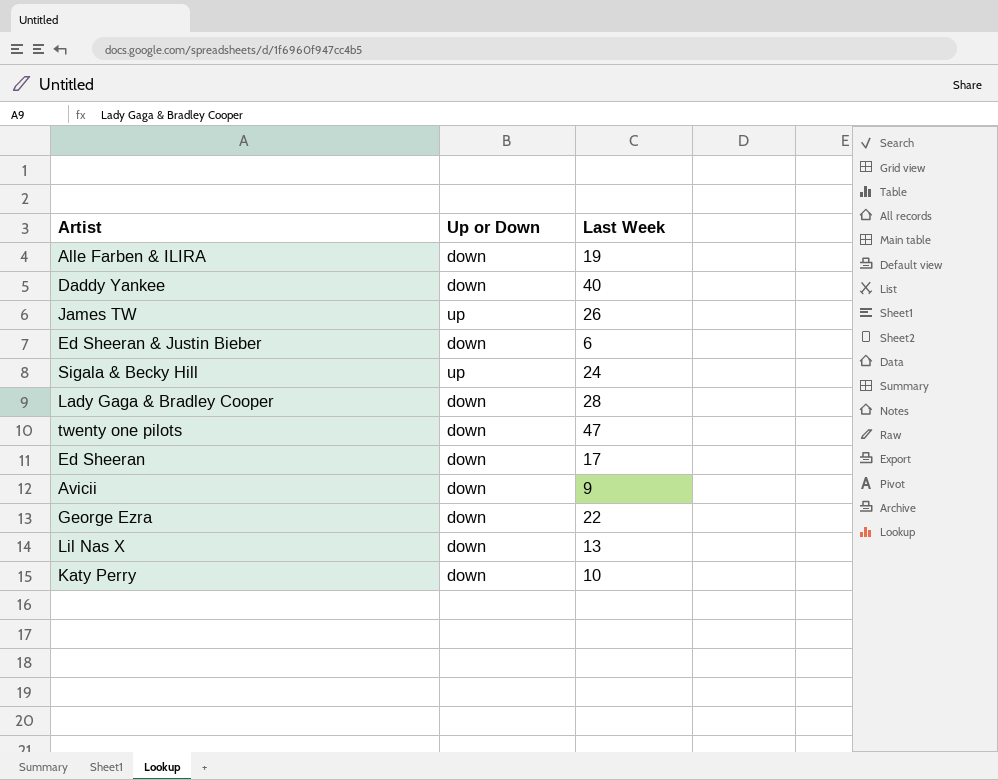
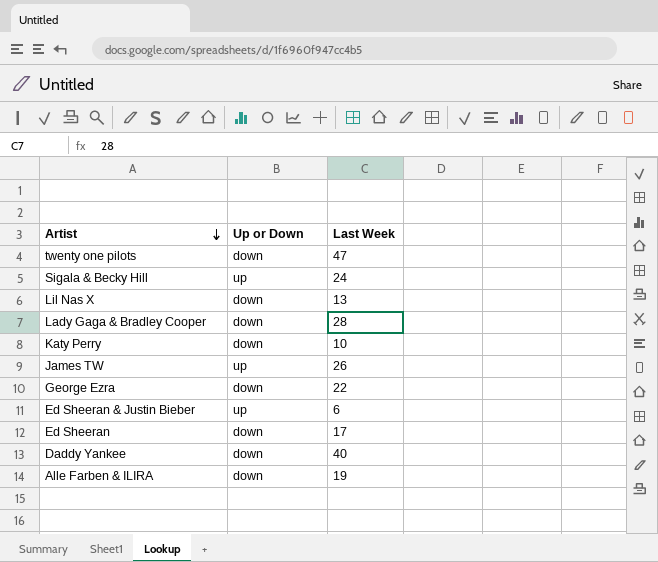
row order: none -> Artist descending
row Avicii: down | 9 -> none
Ed Sheeran & Justin Bieber | Up or Down: down -> up

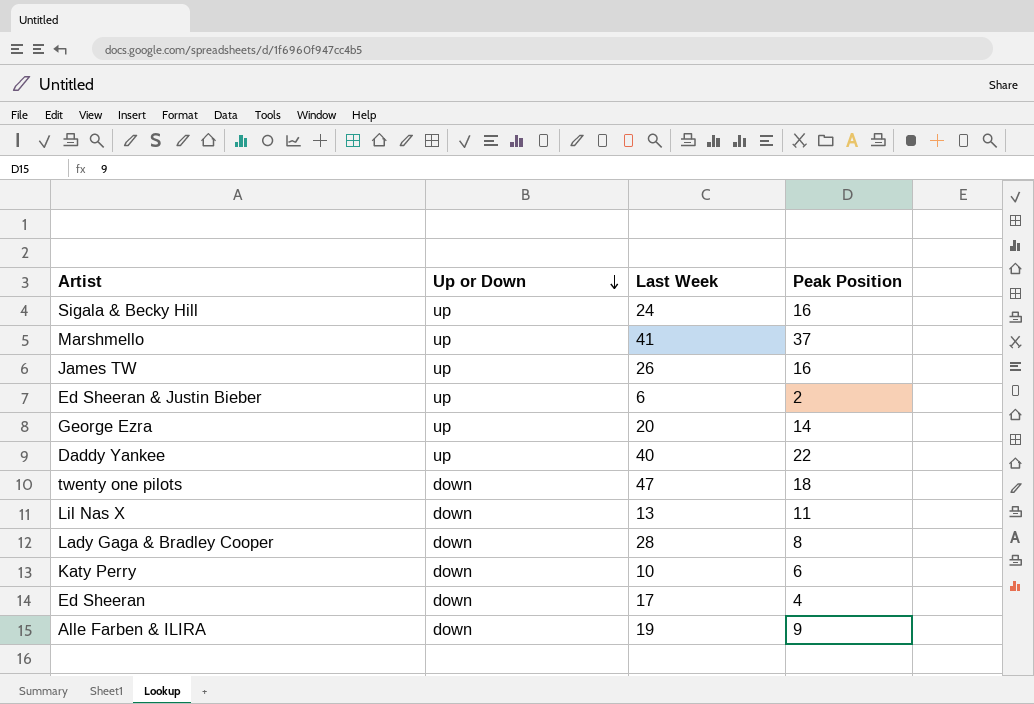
row order: Artist descending -> Up or Down descending
column Peak Position | position: none -> 4
row Marshmello: none -> up | 41 | 37
George Ezra | Up or Down: down -> up
George Ezra | Last Week: 22 -> 20
Daddy Yankee | Up or Down: down -> up

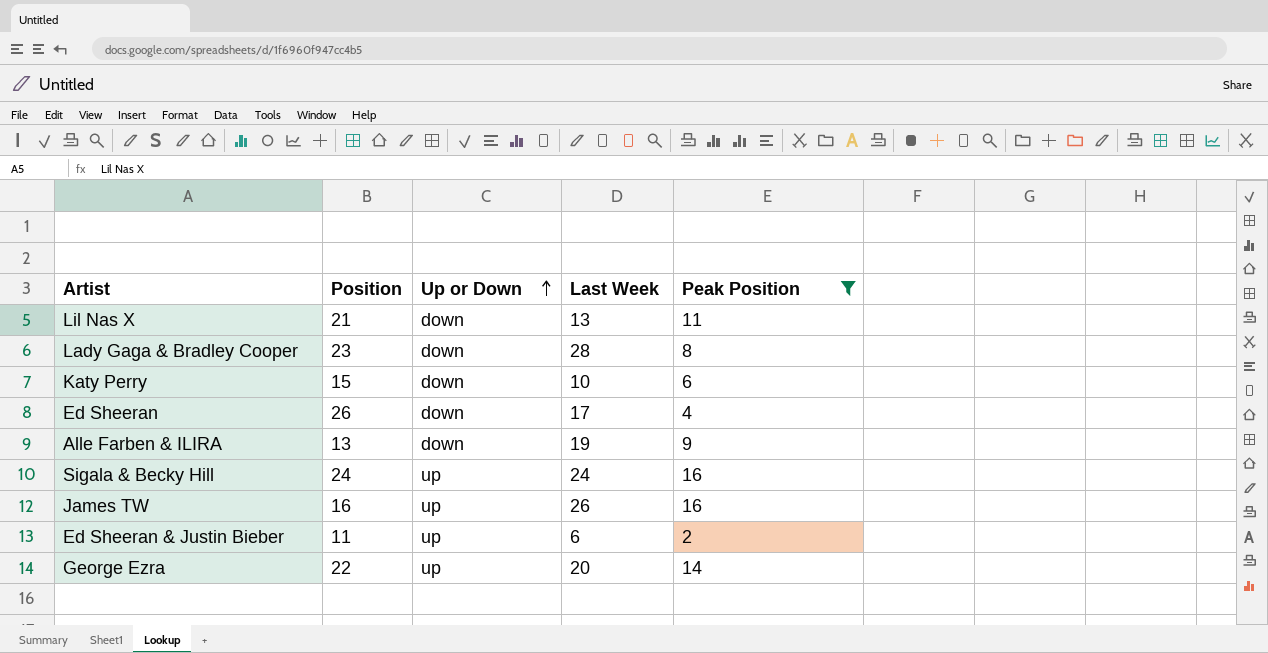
filter: none -> Peak Position <= 16
row order: Up or Down descending -> Up or Down ascending
column Position | position: none -> 2

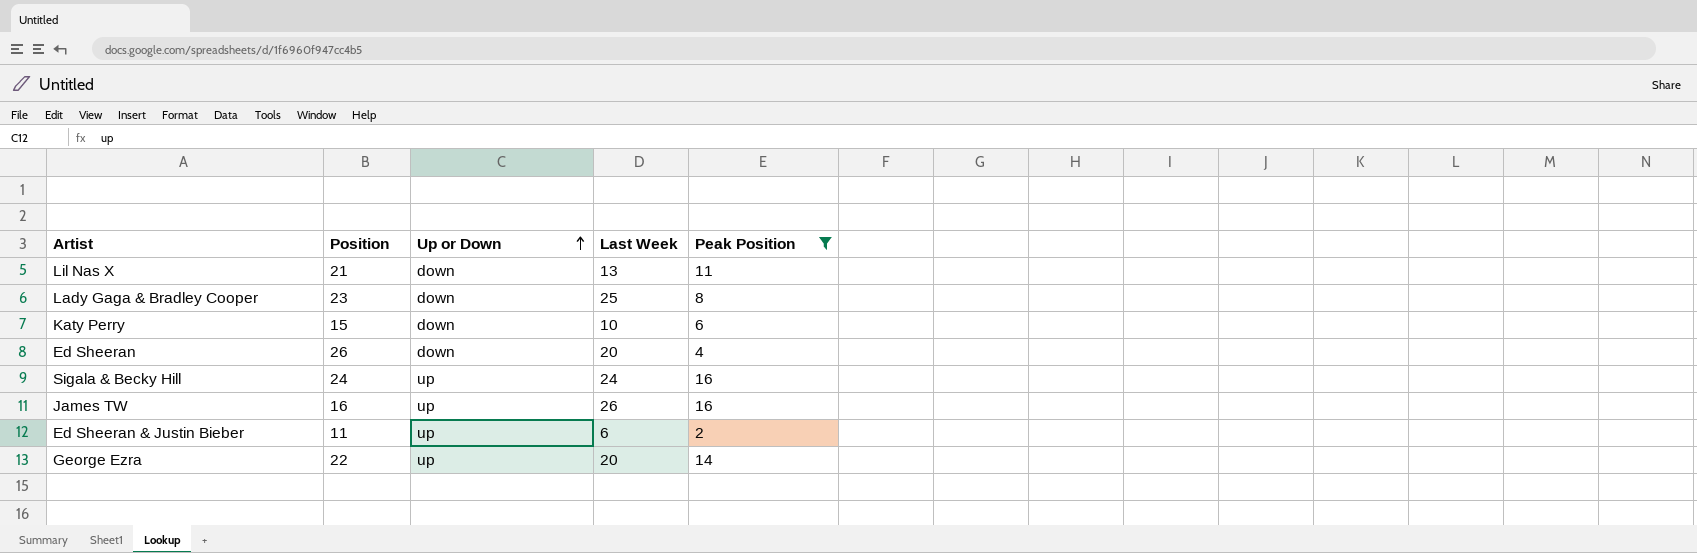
row Alle Farben & ILIRA: 13 | down | 19 | 9 -> none
Lady Gaga & Bradley Cooper | Last Week: 28 -> 25
Ed Sheeran | Last Week: 17 -> 20

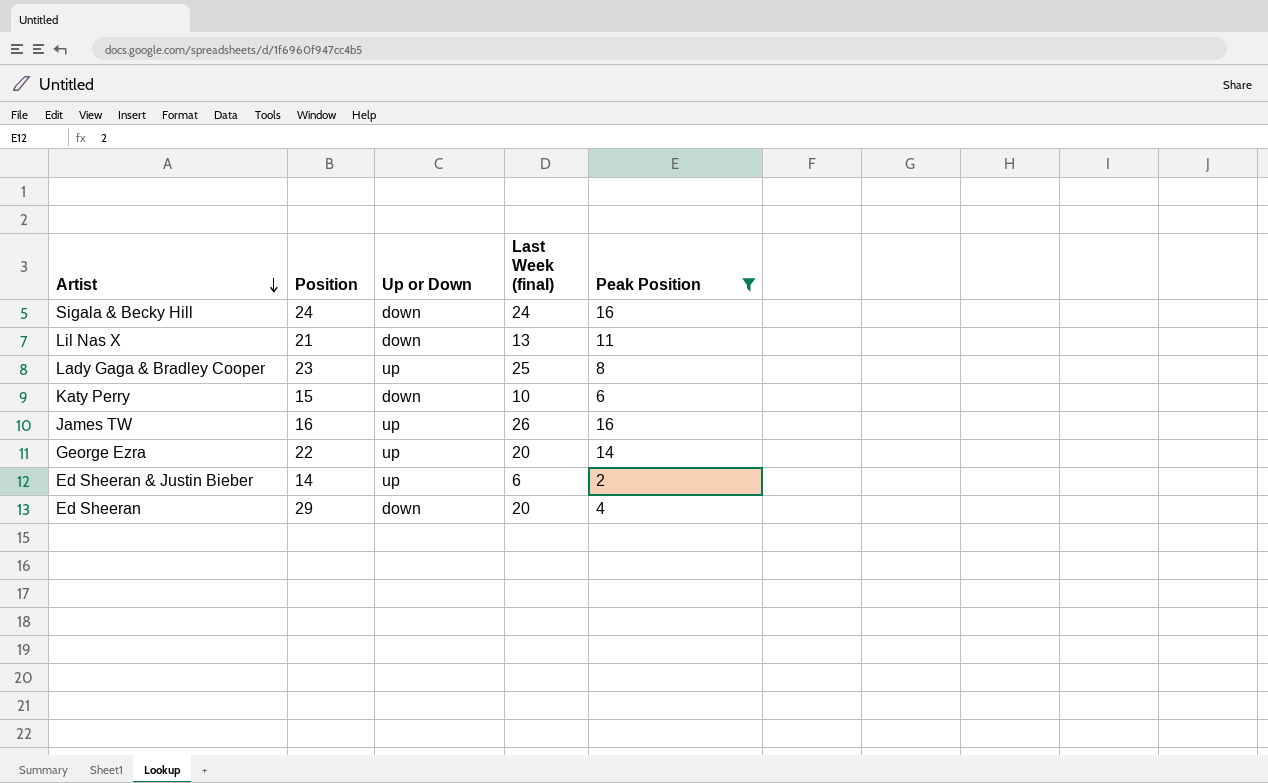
row order: Up or Down ascending -> Artist descending
column name: Last Week -> Last Week (final)
Sigala & Becky Hill | Up or Down: up -> down
Lady Gaga & Bradley Cooper | Up or Down: down -> up
Ed Sheeran & Justin Bieber | Position: 11 -> 14
Ed Sheeran | Position: 26 -> 29

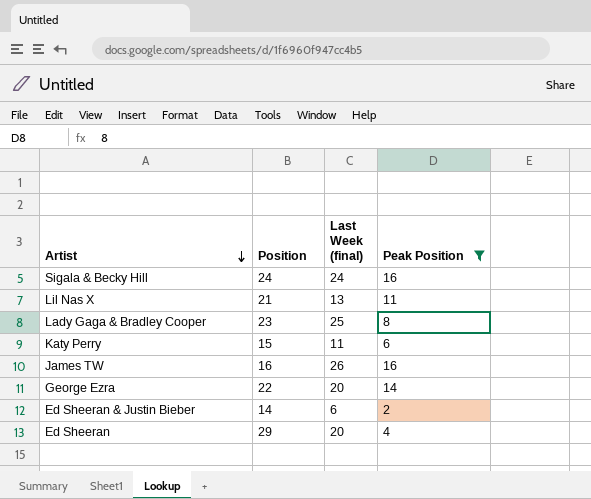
column Up or Down | position: 3 -> none
Katy Perry | Last Week (final): 10 -> 11

